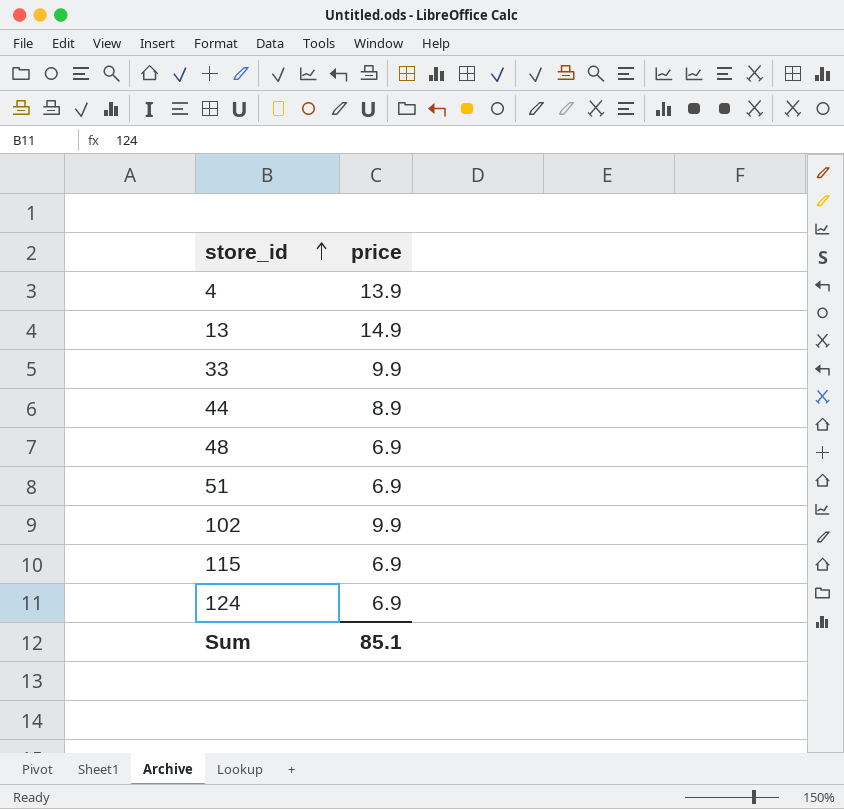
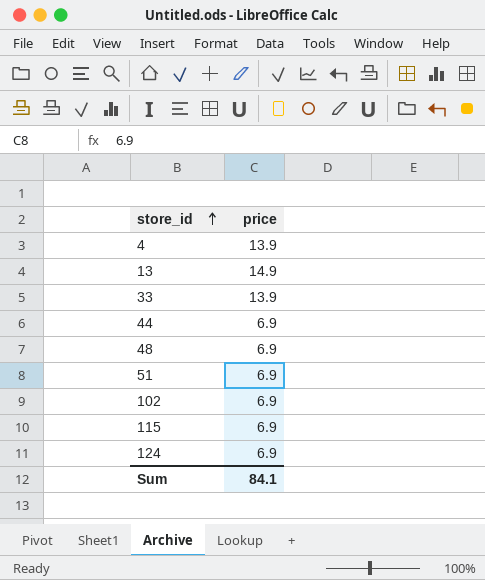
33 | price: 9.9 -> 13.9
44 | price: 8.9 -> 6.9
102 | price: 9.9 -> 6.9
Sum | price: 85.1 -> 84.1

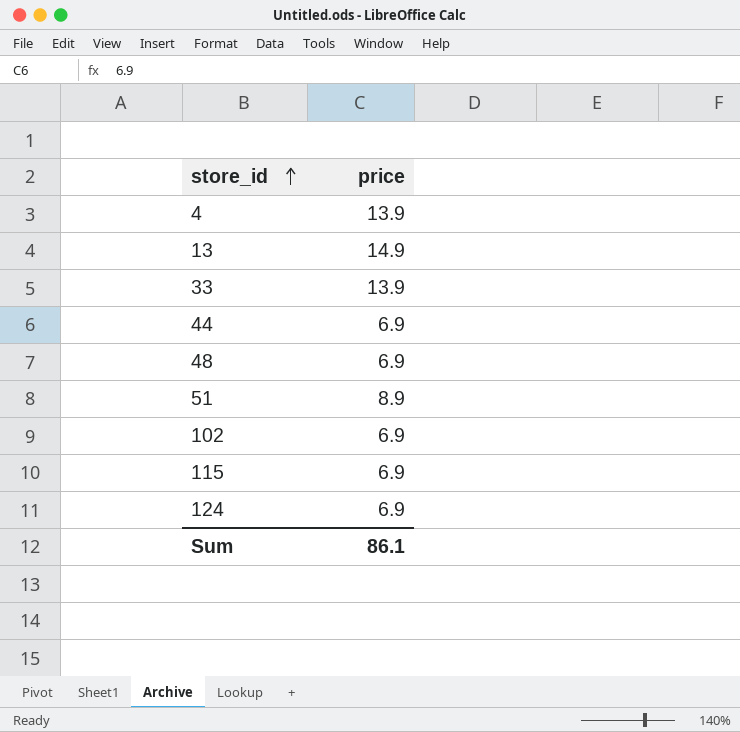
51 | price: 6.9 -> 8.9
Sum | price: 84.1 -> 86.1

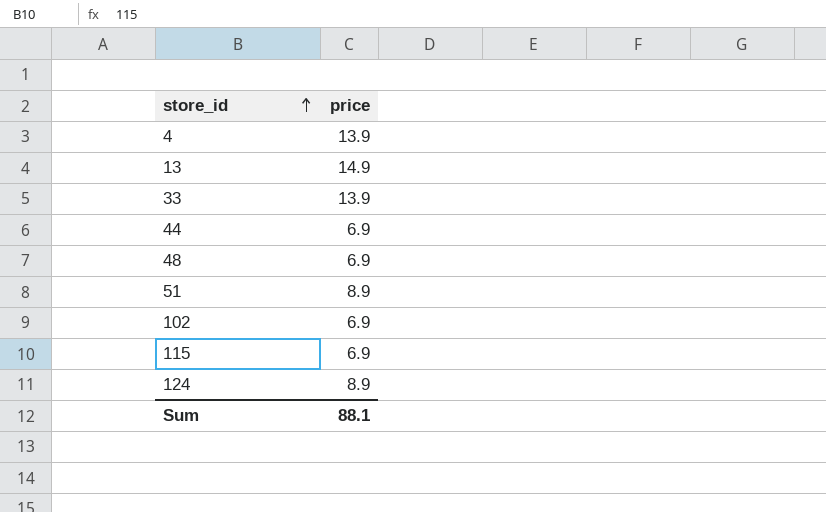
124 | price: 6.9 -> 8.9
Sum | price: 86.1 -> 88.1

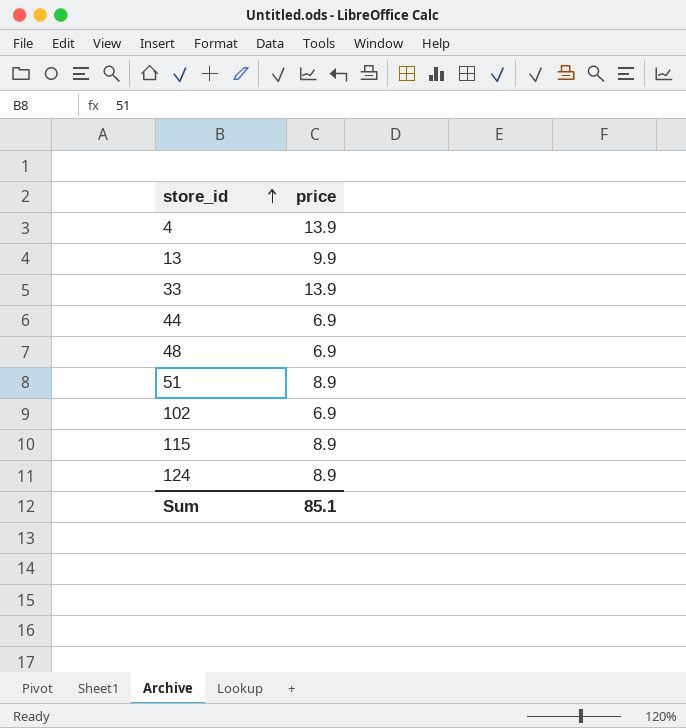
13 | price: 14.9 -> 9.9
115 | price: 6.9 -> 8.9
Sum | price: 88.1 -> 85.1

